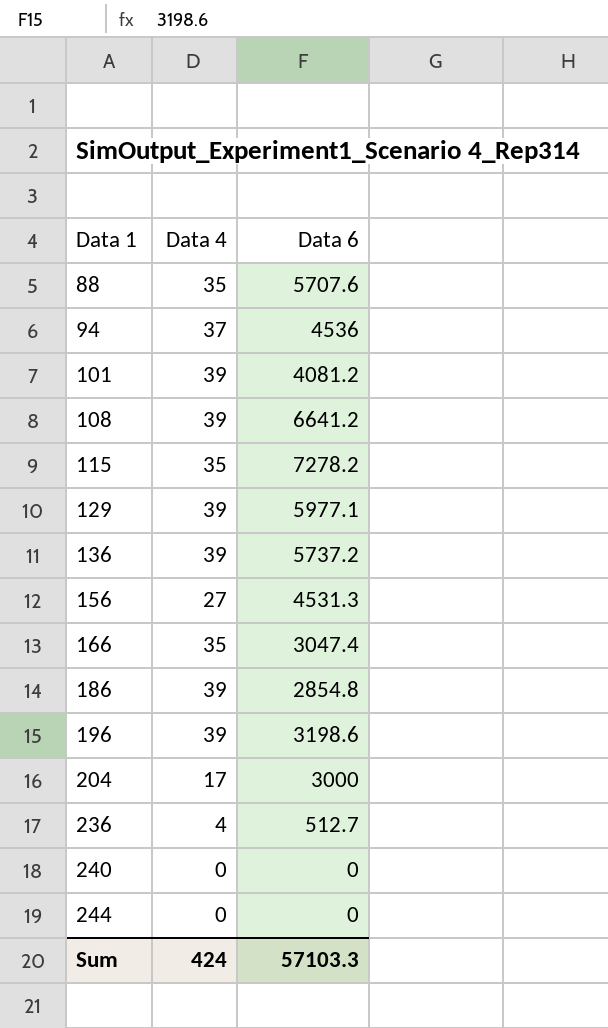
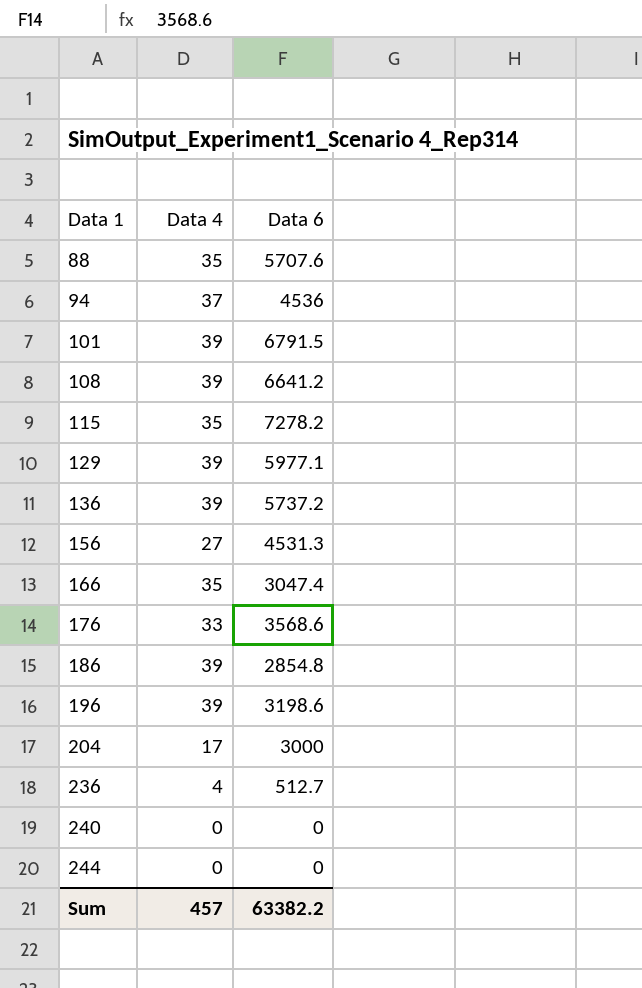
101 | Data 6: 4081.2 -> 6791.5
row 176: none -> 33 | 3568.6
Sum | Data 4: 424 -> 457
Sum | Data 6: 57103.3 -> 63382.2

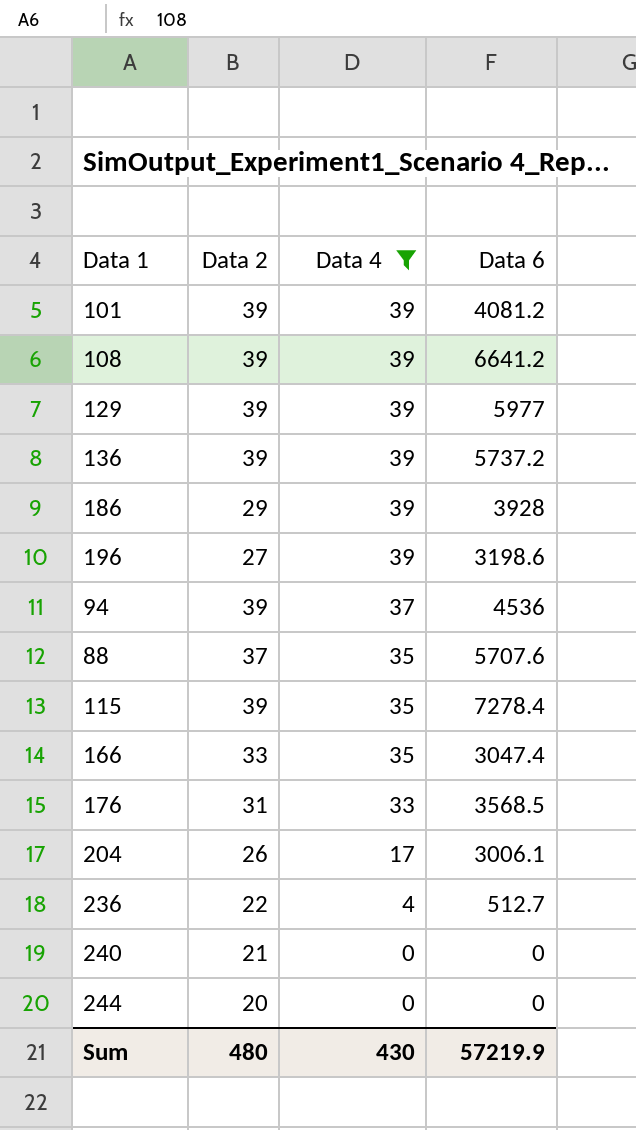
filter: none -> Data 4 != 27
row order: Data 1 ascending -> Data 4 descending
column Data 2 | position: none -> 2
101 | Data 6: 6791.5 -> 4081.2
129 | Data 6: 5977.1 -> 5977
186 | Data 6: 2854.8 -> 3928
115 | Data 6: 7278.2 -> 7278.4
176 | Data 6: 3568.6 -> 3568.5
204 | Data 6: 3000 -> 3006.1
Sum | Data 4: 457 -> 430
Sum | Data 6: 63382.2 -> 57219.9

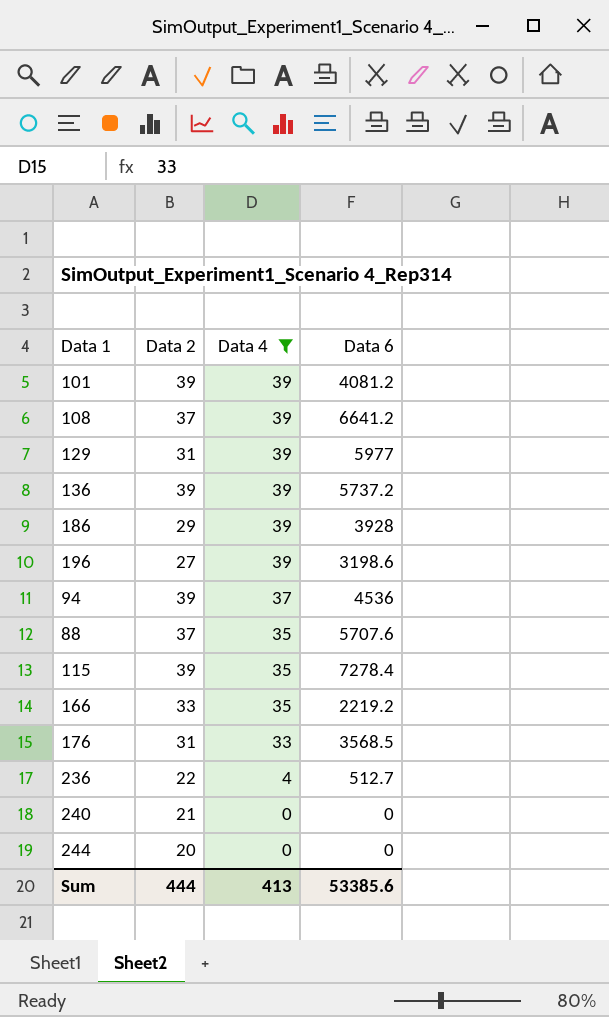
row 204: 26 | 17 | 3006.1 -> none
108 | Data 2: 39 -> 37
129 | Data 2: 39 -> 31
166 | Data 6: 3047.4 -> 2219.2
Sum | Data 2: 480 -> 444
Sum | Data 4: 430 -> 413
Sum | Data 6: 57219.9 -> 53385.6

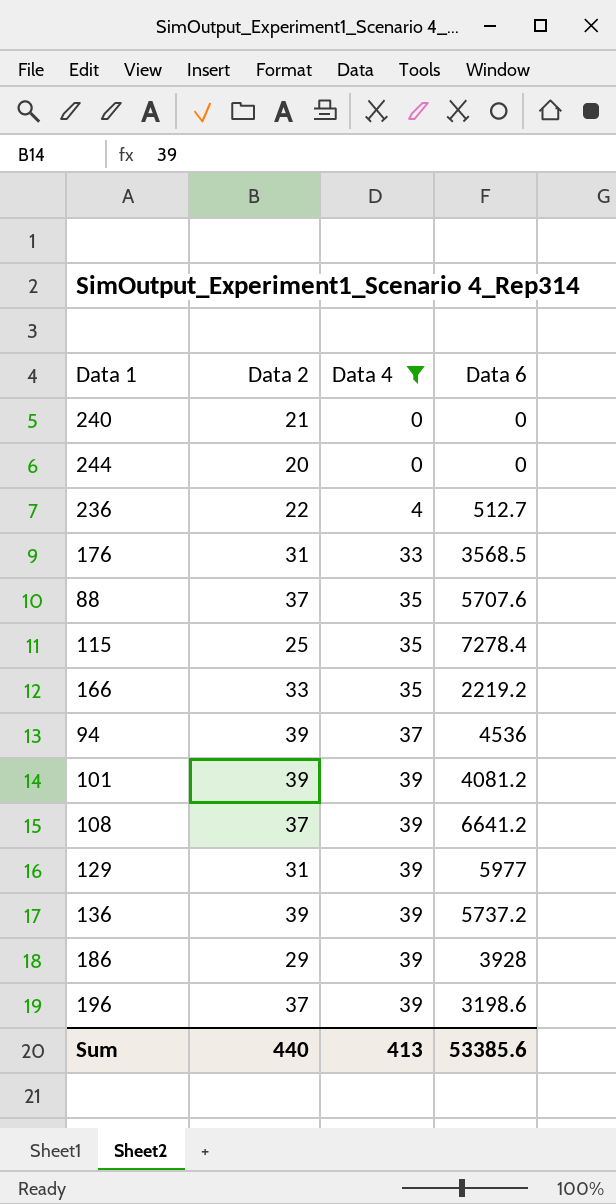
row order: Data 4 descending -> Data 4 ascending
115 | Data 2: 39 -> 25
196 | Data 2: 27 -> 37
Sum | Data 2: 444 -> 440

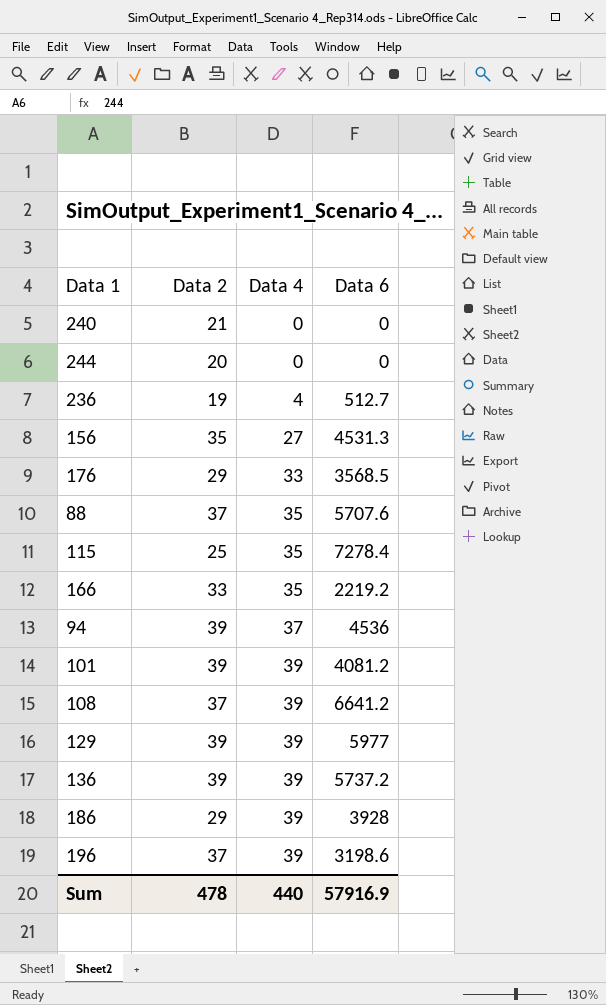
filter: Data 4 != 27 -> none
236 | Data 2: 22 -> 19
176 | Data 2: 31 -> 29
129 | Data 2: 31 -> 39
Sum | Data 2: 440 -> 478
Sum | Data 4: 413 -> 440
Sum | Data 6: 53385.6 -> 57916.9

